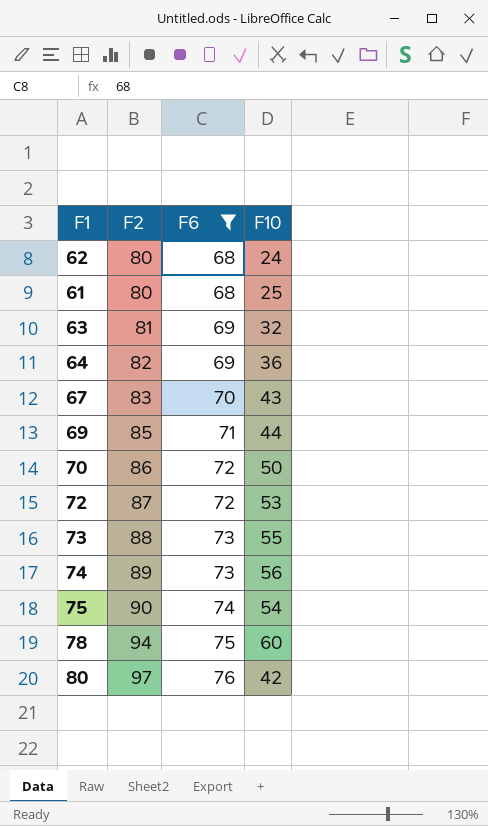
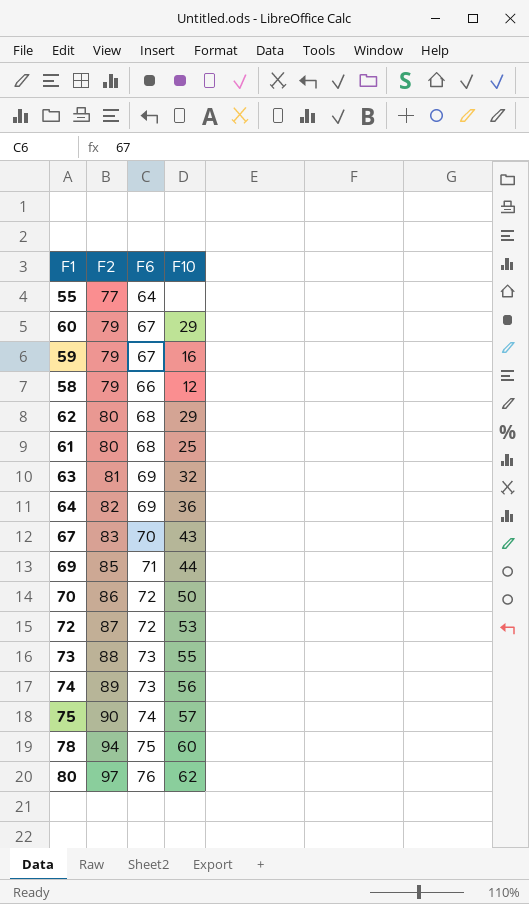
filter: F6 >= 68 -> none
62 | F10: 24 -> 29
75 | F10: 54 -> 57
80 | F10: 42 -> 62

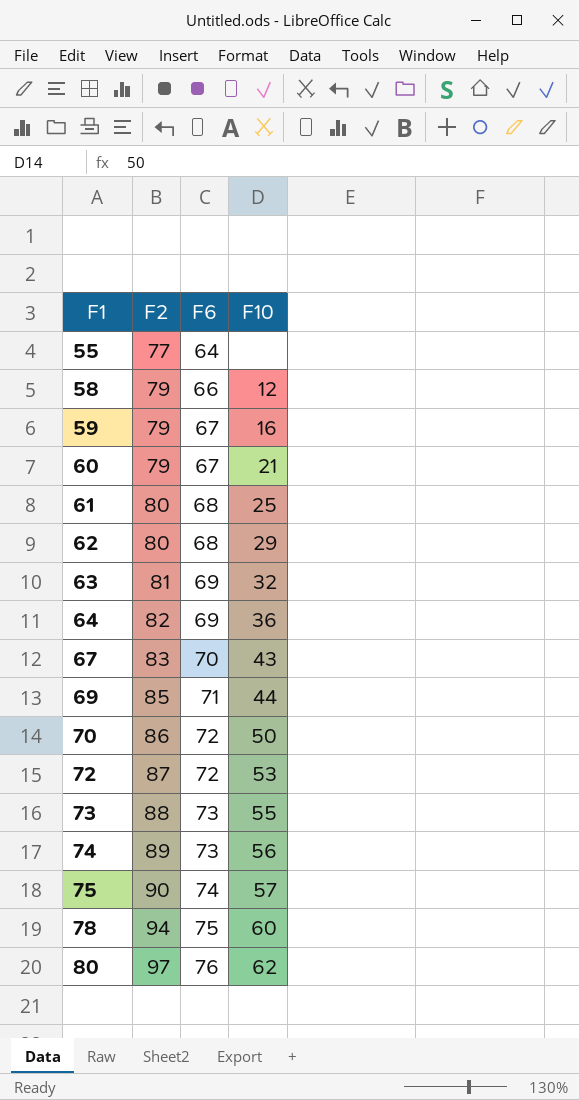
row order: F2 ascending -> F1 ascending
60 | F10: 29 -> 21

